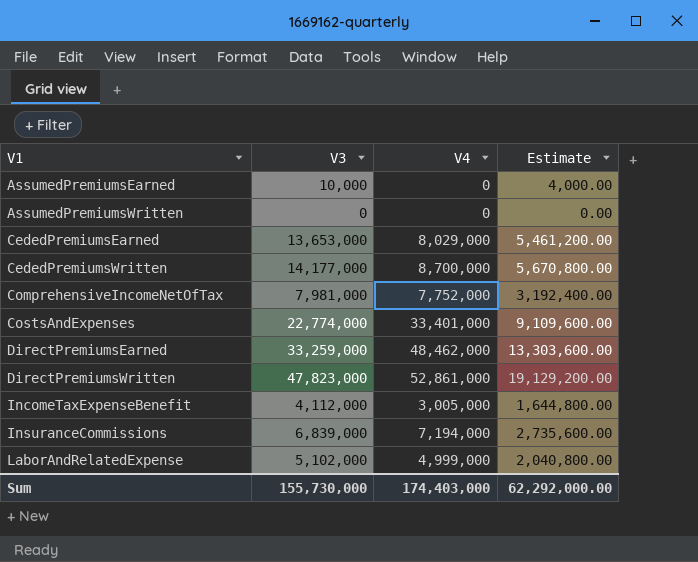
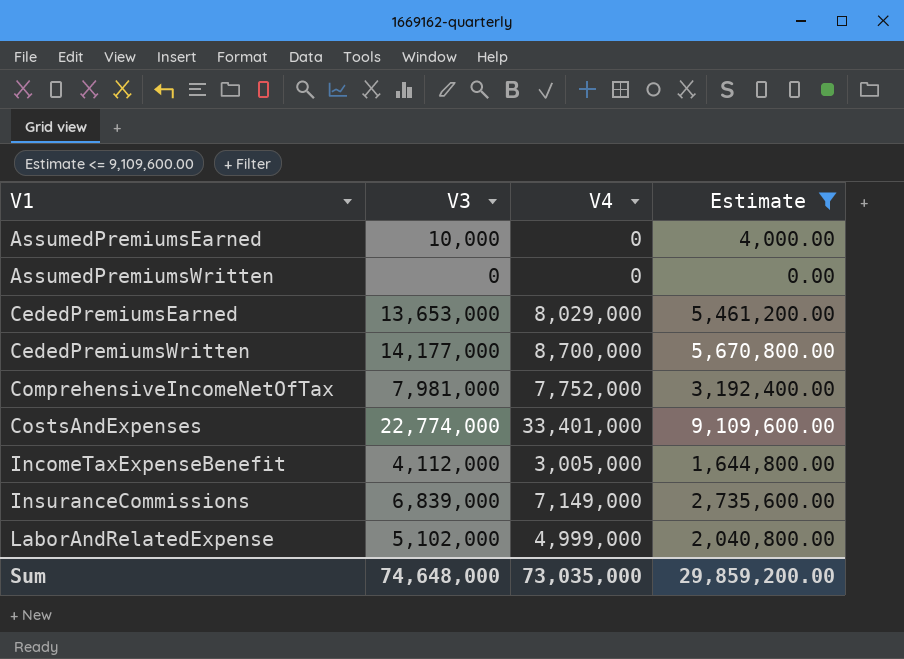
filter: none -> Estimate <= 9,109,600.00
InsuranceCommissions | V4: 7,194,000 -> 7,149,000
Sum | V3: 155,730,000 -> 74,648,000
Sum | V4: 174,403,000 -> 73,035,000
Sum | Estimate: 62,292,000.00 -> 29,859,200.00

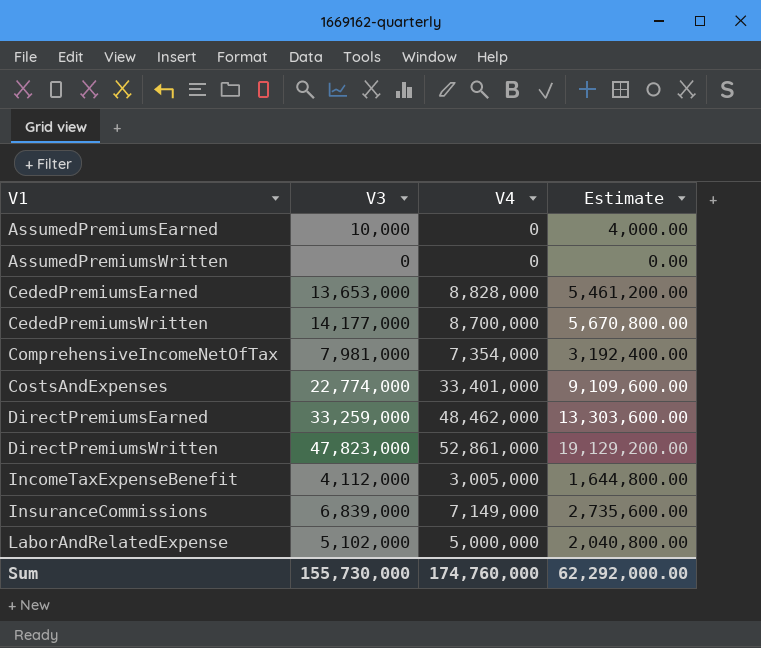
filter: Estimate <= 9,109,600.00 -> none
CededPremiumsEarned | V4: 8,029,000 -> 8,828,000
ComprehensiveIncomeNetOfTax | V4: 7,752,000 -> 7,354,000
LaborAndRelatedExpense | V4: 4,999,000 -> 5,000,000
Sum | V3: 74,648,000 -> 155,730,000
Sum | V4: 73,035,000 -> 174,760,000
Sum | Estimate: 29,859,200.00 -> 62,292,000.00

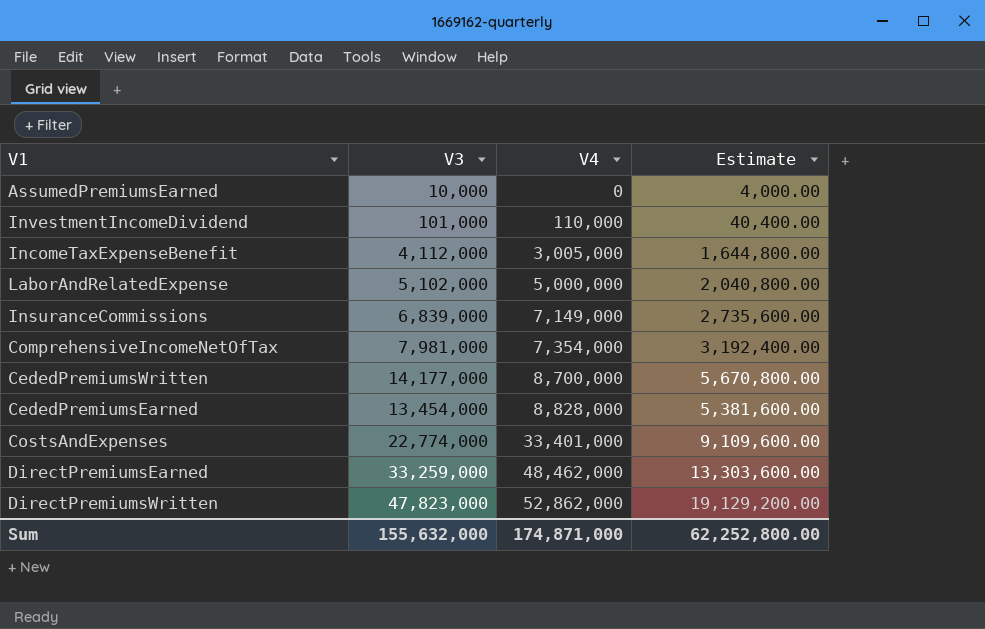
row order: V1 ascending -> V4 ascending
row AssumedPremiumsWritten: 0 | 0 | 0.00 -> none
row InvestmentIncomeDividend: none -> 101,000 | 110,000 | 40,400.00
CededPremiumsEarned | V3: 13,653,000 -> 13,454,000
CededPremiumsEarned | Estimate: 5,461,200.00 -> 5,381,600.00
DirectPremiumsWritten | V4: 52,861,000 -> 52,862,000
Sum | V3: 155,730,000 -> 155,632,000
Sum | V4: 174,760,000 -> 174,871,000
Sum | Estimate: 62,292,000.00 -> 62,252,800.00

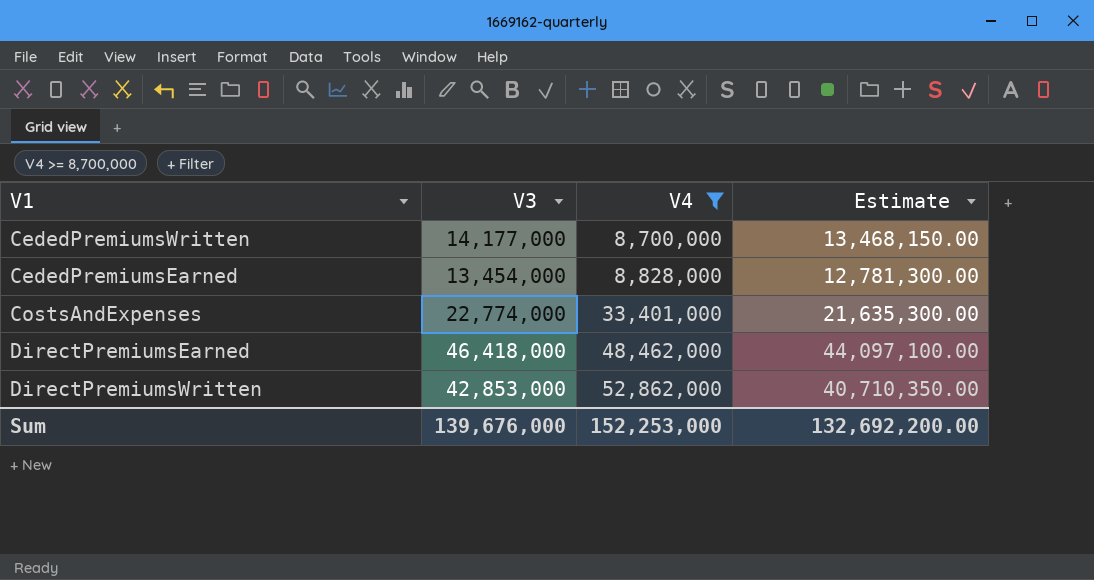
filter: none -> V4 >= 8,700,000
column Estimate | formula: [V3] * 0.4 -> [V3] * 0.95
DirectPremiumsEarned | V3: 33,259,000 -> 46,418,000
DirectPremiumsWritten | V3: 47,823,000 -> 42,853,000
Sum | V3: 155,632,000 -> 139,676,000
Sum | V4: 174,871,000 -> 152,253,000
Sum | Estimate: 62,252,800.00 -> 132,692,200.00

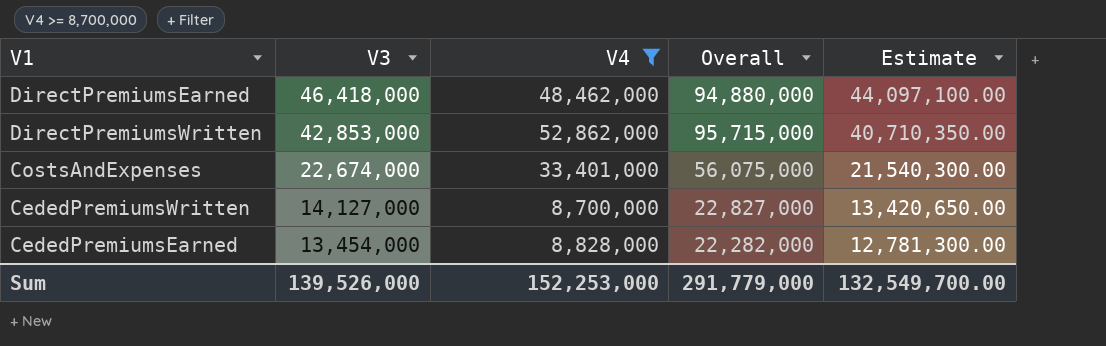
row order: V4 ascending -> V3 descending
column Overall | formula: none -> [V3] + [V4]
CostsAndExpenses | V3: 22,774,000 -> 22,674,000
CostsAndExpenses | Estimate: 21,635,300.00 -> 21,540,300.00
CededPremiumsWritten | V3: 14,177,000 -> 14,127,000
CededPremiumsWritten | Estimate: 13,468,150.00 -> 13,420,650.00
Sum | V3: 139,676,000 -> 139,526,000
Sum | Estimate: 132,692,200.00 -> 132,549,700.00

